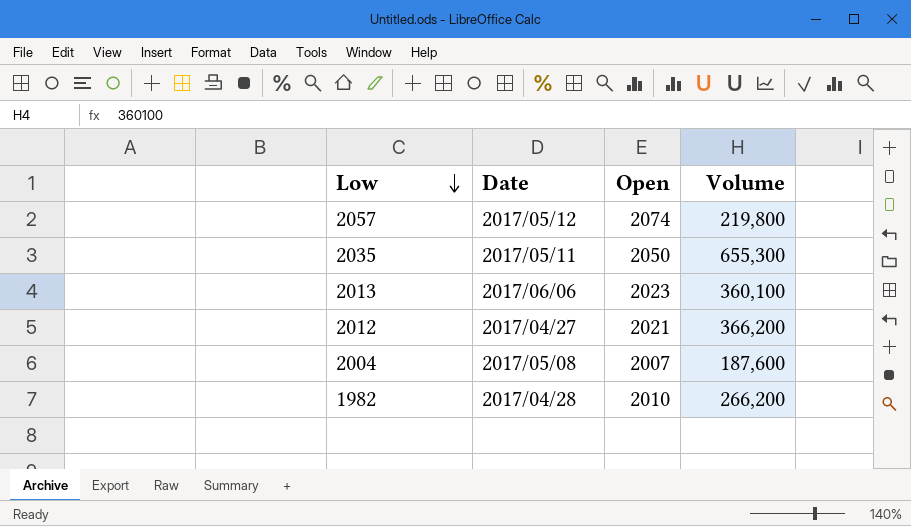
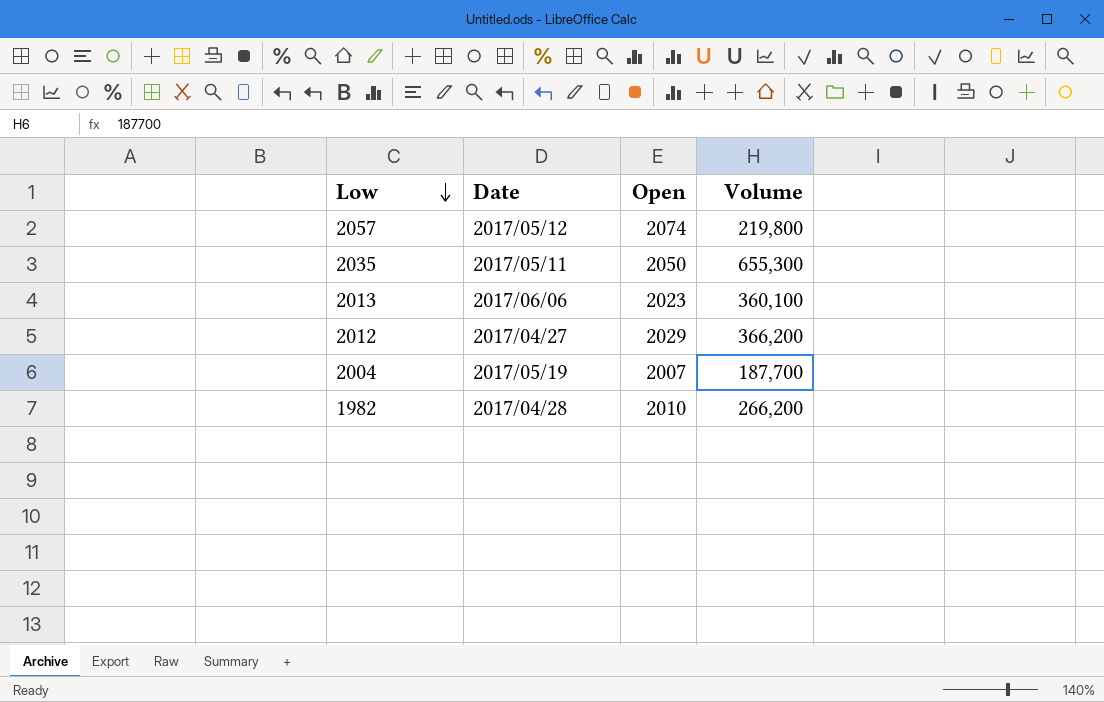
2012 | Open: 2021 -> 2029
2004 | Date: 2017/05/08 -> 2017/05/19
2004 | Volume: 187,600 -> 187,700

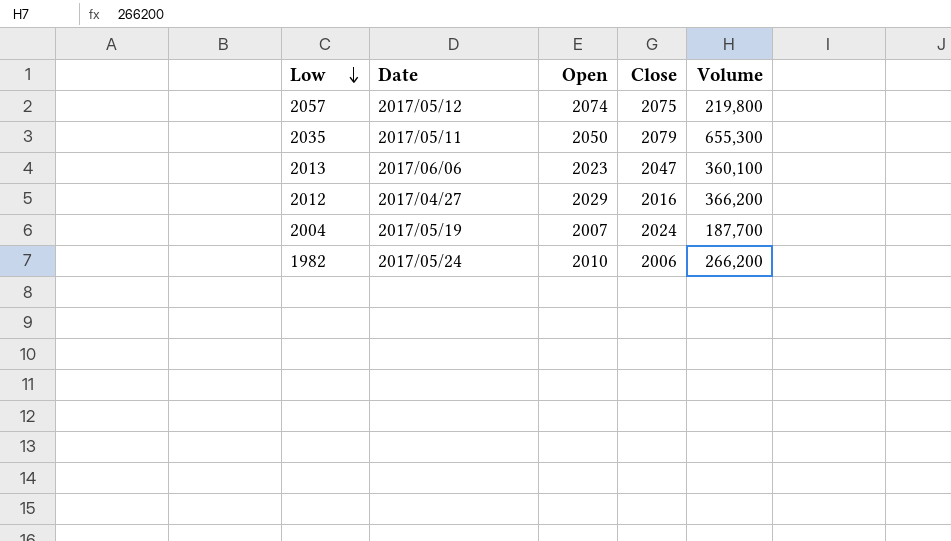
column Close | position: none -> 4
1982 | Date: 2017/04/28 -> 2017/05/24

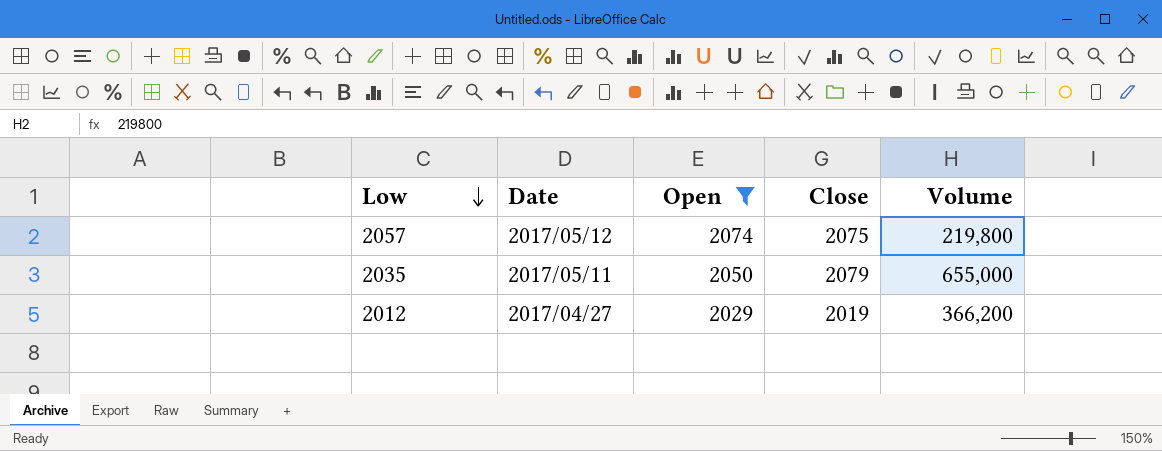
filter: none -> Open >= 2029
2035 | Volume: 655,300 -> 655,000
2012 | Close: 2016 -> 2019

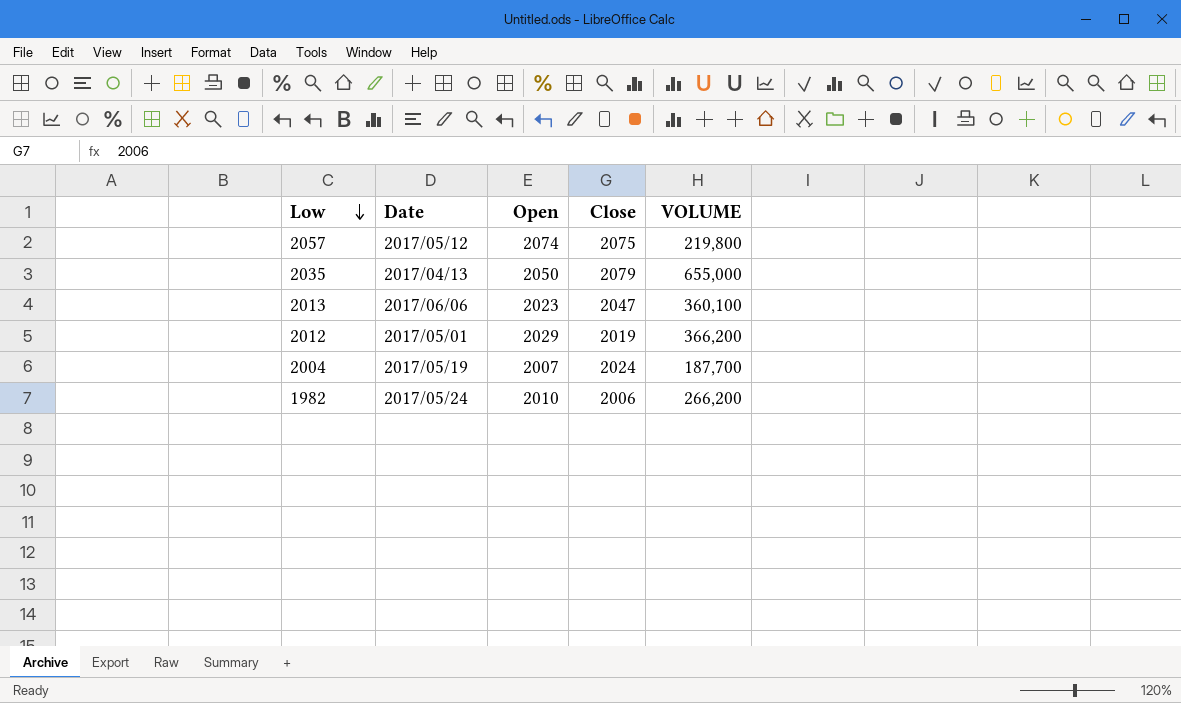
filter: Open >= 2029 -> none
column name: Volume -> VOLUME
2035 | Date: 2017/05/11 -> 2017/04/13
2012 | Date: 2017/04/27 -> 2017/05/01

